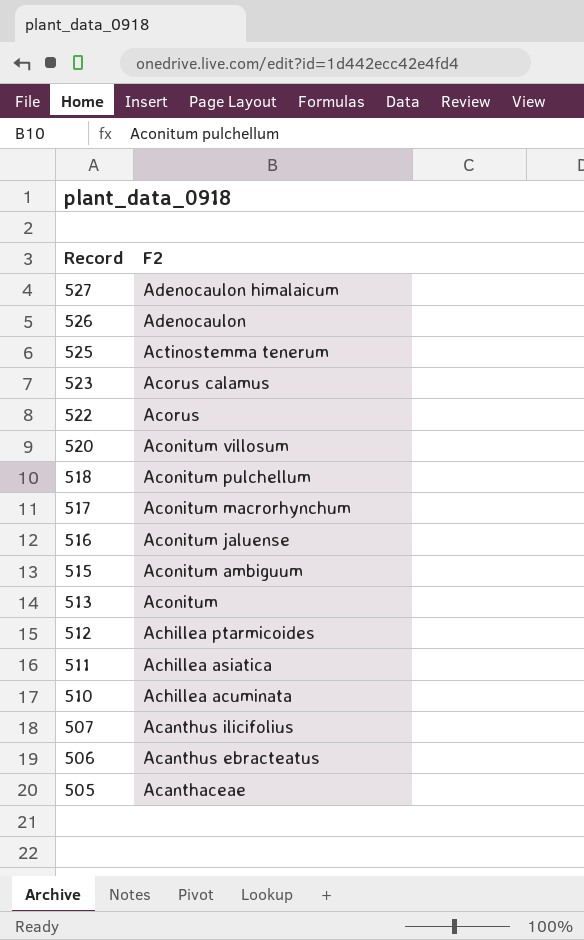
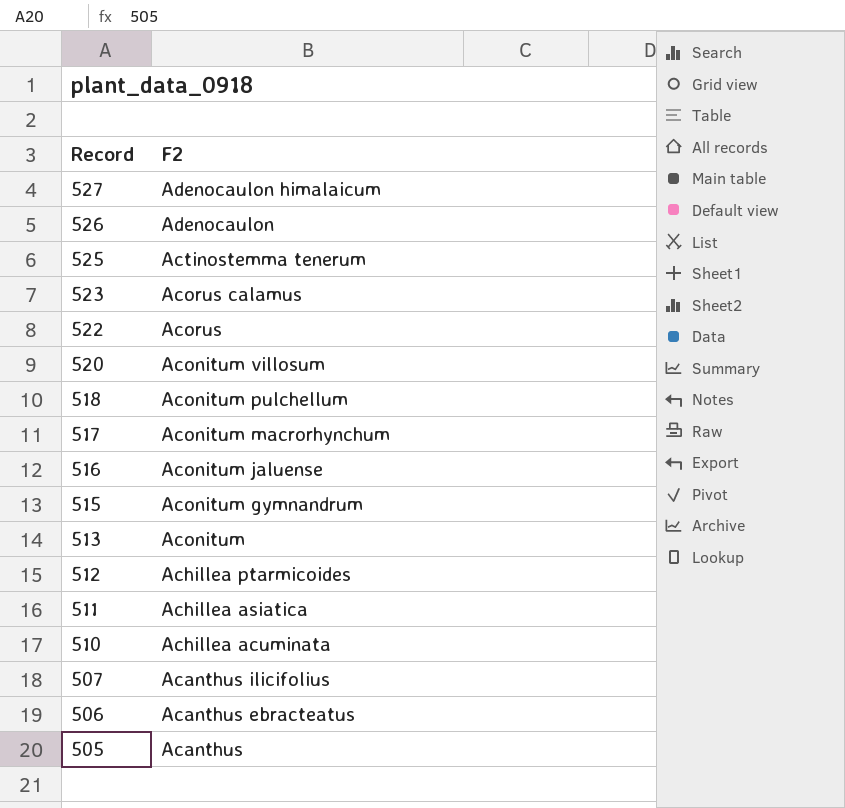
515 | F2: Aconitum ambiguum -> Aconitum gymnandrum
505 | F2: Acanthaceae -> Acanthus

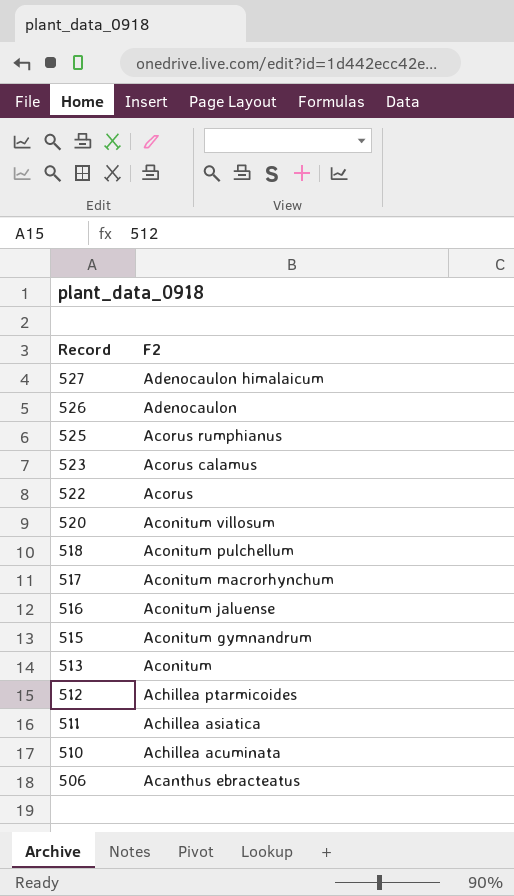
row 507: Acanthus ilicifolius -> none
row 505: Acanthus -> none
525 | F2: Actinostemma tenerum -> Acorus rumphianus

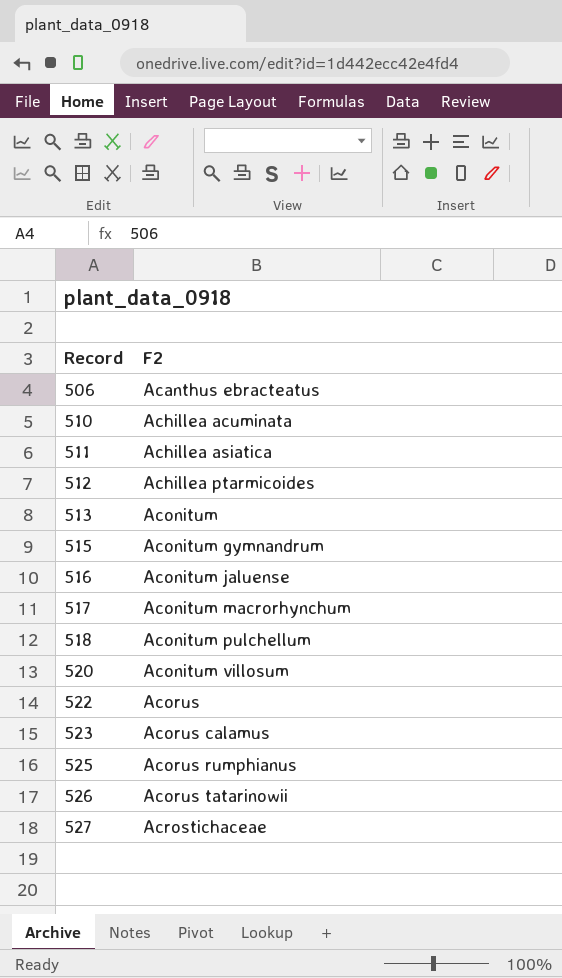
row order: Record descending -> Record ascending
526 | F2: Adenocaulon -> Acorus tatarinowii
527 | F2: Adenocaulon himalaicum -> Acrostichaceae

